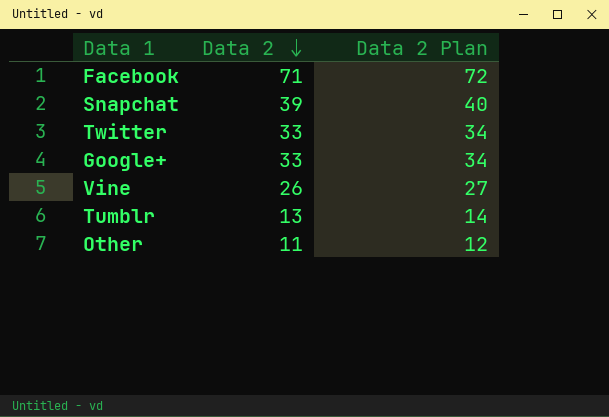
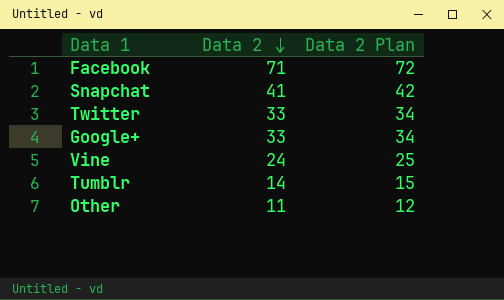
Snapchat | Data 2: 39 -> 41
Snapchat | Data 2 Plan: 40 -> 42
Vine | Data 2: 26 -> 24
Vine | Data 2 Plan: 27 -> 25
Tumblr | Data 2: 13 -> 14
Tumblr | Data 2 Plan: 14 -> 15

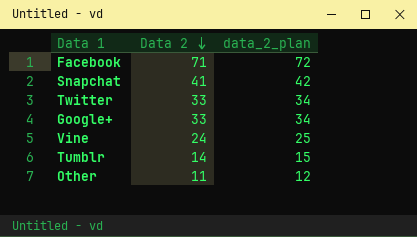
column name: Data 2 Plan -> data_2_plan

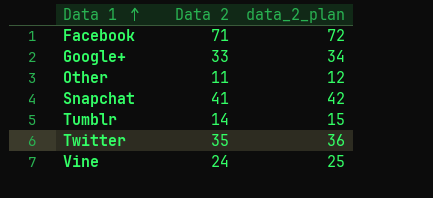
row order: Data 2 descending -> Data 1 ascending
Twitter | Data 2: 33 -> 35
Twitter | data_2_plan: 34 -> 36

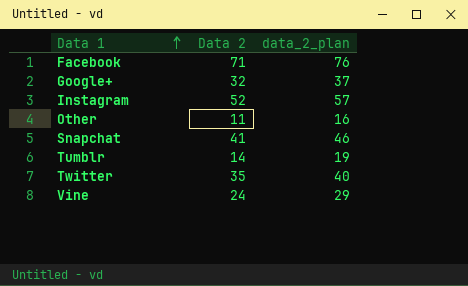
column data_2_plan | formula: [Data 2] + 1 -> [Data 2] + 5
Google+ | Data 2: 33 -> 32
row Instagram: none -> 52 | 57

